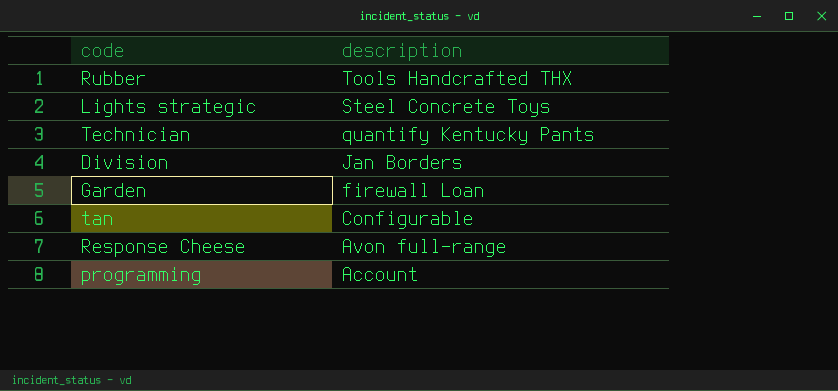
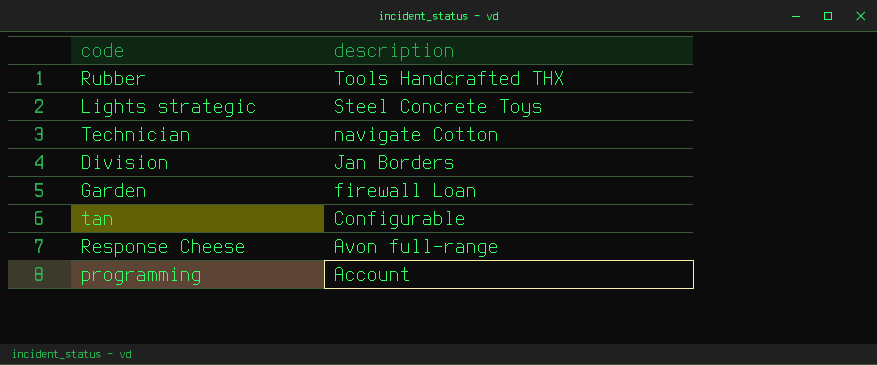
Technician | description: quantify Kentucky Pants -> navigate Cotton

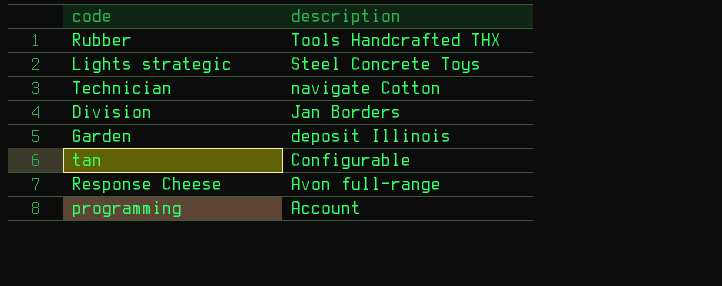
Garden | description: firewall Loan -> deposit Illinois

